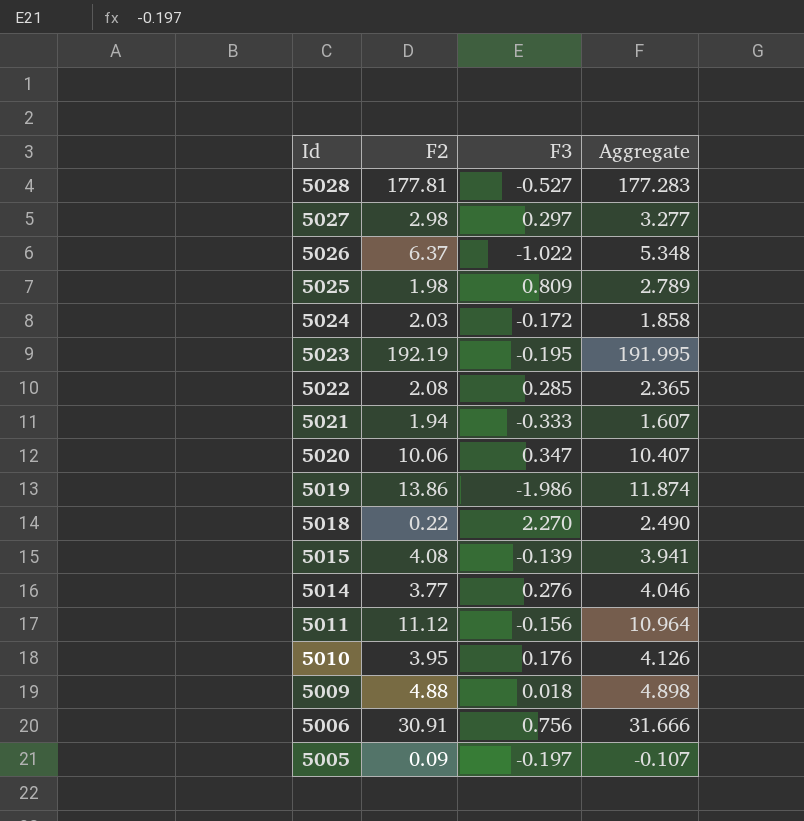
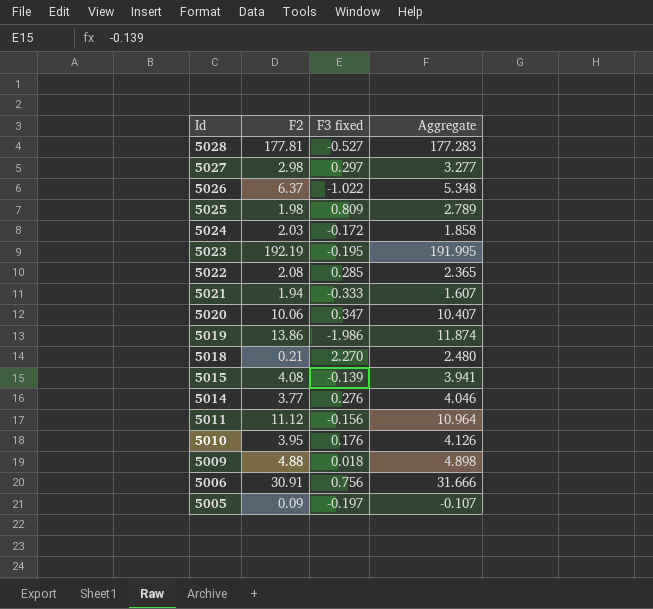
column name: F3 -> F3 fixed
5018 | F2: 0.22 -> 0.21
5018 | Aggregate: 2.490 -> 2.480

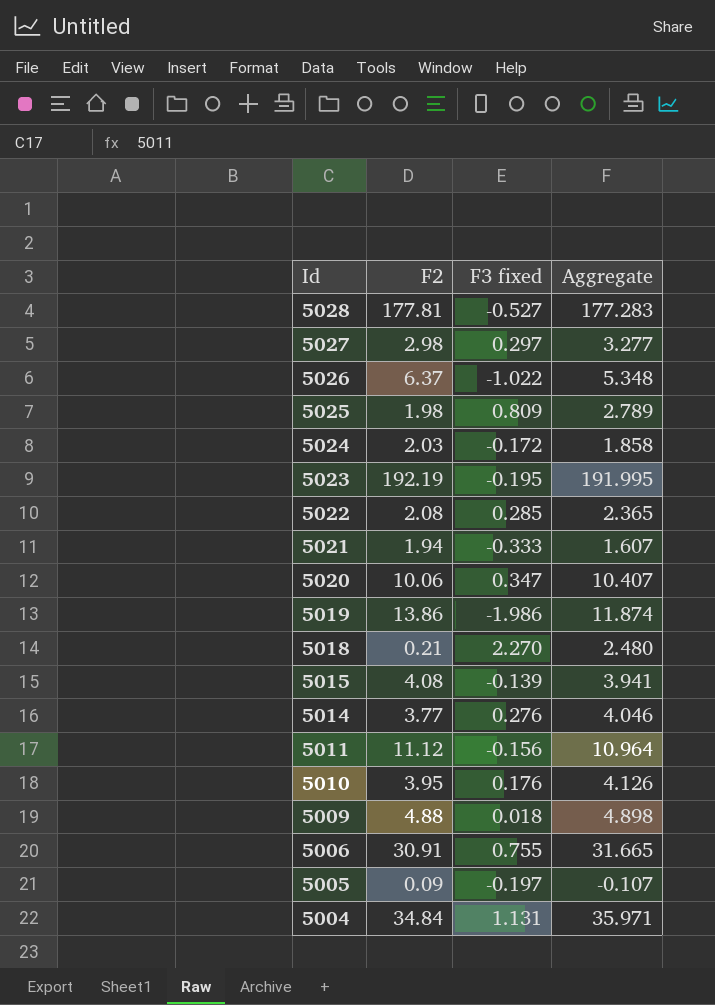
5006 | F3 fixed: 0.756 -> 0.755
5006 | Aggregate: 31.666 -> 31.665
row 5004: none -> 34.84 | 1.131 | 35.971

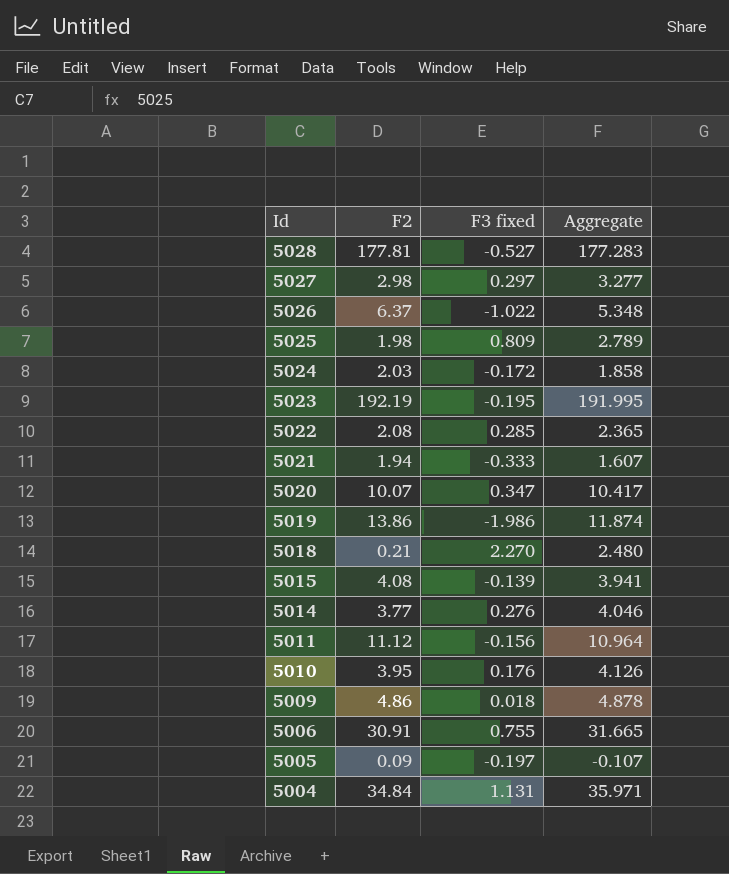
5020 | F2: 10.06 -> 10.07
5020 | Aggregate: 10.407 -> 10.417
5009 | F2: 4.88 -> 4.86
5009 | Aggregate: 4.898 -> 4.878

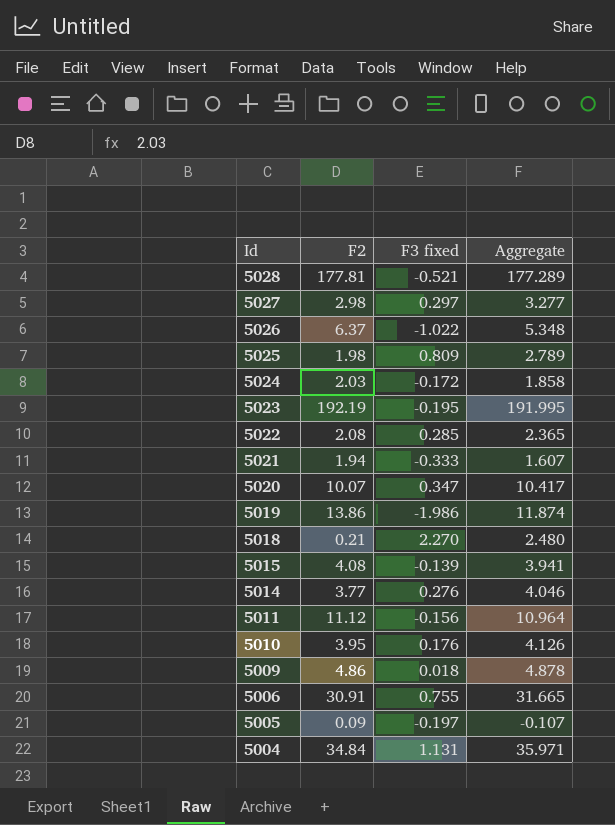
5028 | F3 fixed: -0.527 -> -0.521
5028 | Aggregate: 177.283 -> 177.289

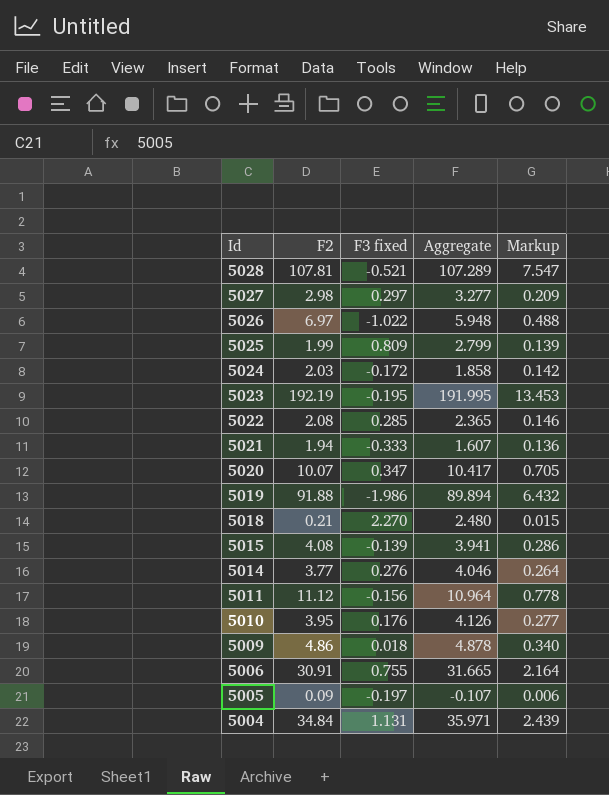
column Markup | formula: none -> [F2] * 0.07
5028 | F2: 177.81 -> 107.81
5028 | Aggregate: 177.289 -> 107.289
5026 | F2: 6.37 -> 6.97
5026 | Aggregate: 5.348 -> 5.948
5025 | F2: 1.98 -> 1.99
5025 | Aggregate: 2.789 -> 2.799
5019 | F2: 13.86 -> 91.88
5019 | Aggregate: 11.874 -> 89.894

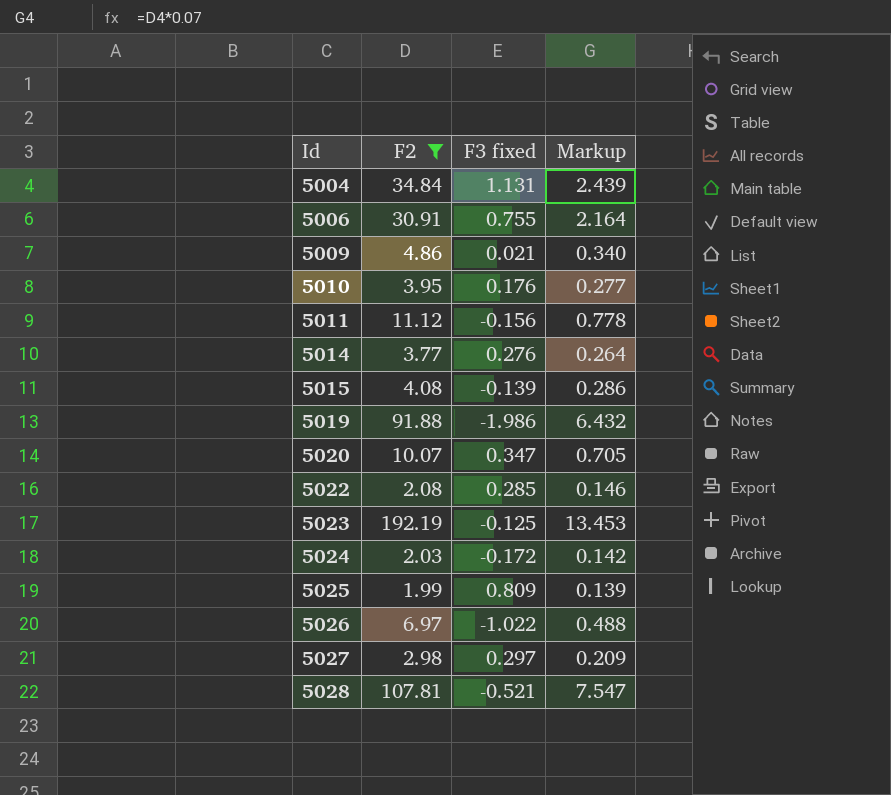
filter: none -> F2 >= 1.99
row order: Id descending -> Id ascending
column Aggregate | formula: [F2] + [F3 fixed] -> none
5009 | F3 fixed: 0.018 -> 0.021
5023 | F3 fixed: -0.195 -> -0.125

